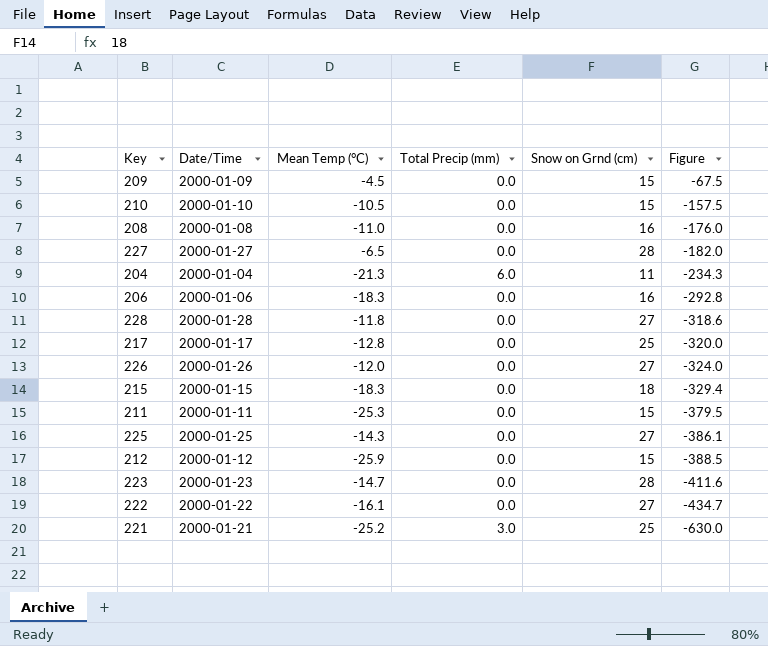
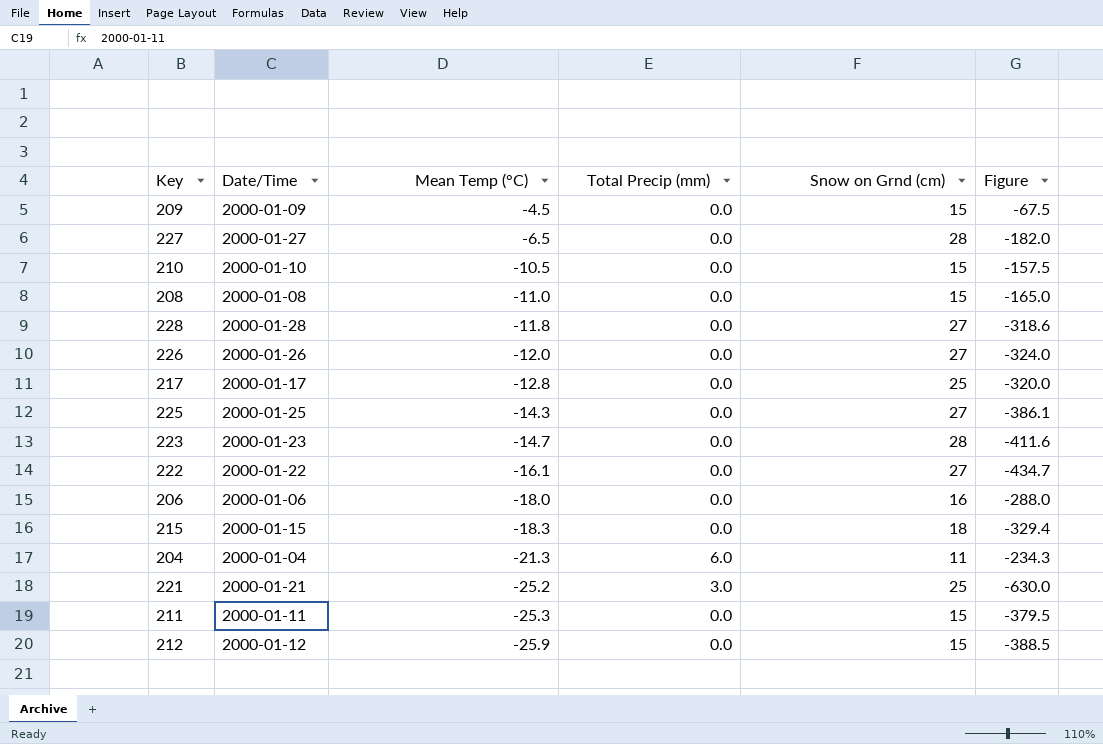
row order: Figure descending -> Mean Temp (°C) descending
208 | Snow on Grnd (cm): 16 -> 15
208 | Figure: -176.0 -> -165.0
206 | Mean Temp (°C): -18.3 -> -18.0
206 | Figure: -292.8 -> -288.0

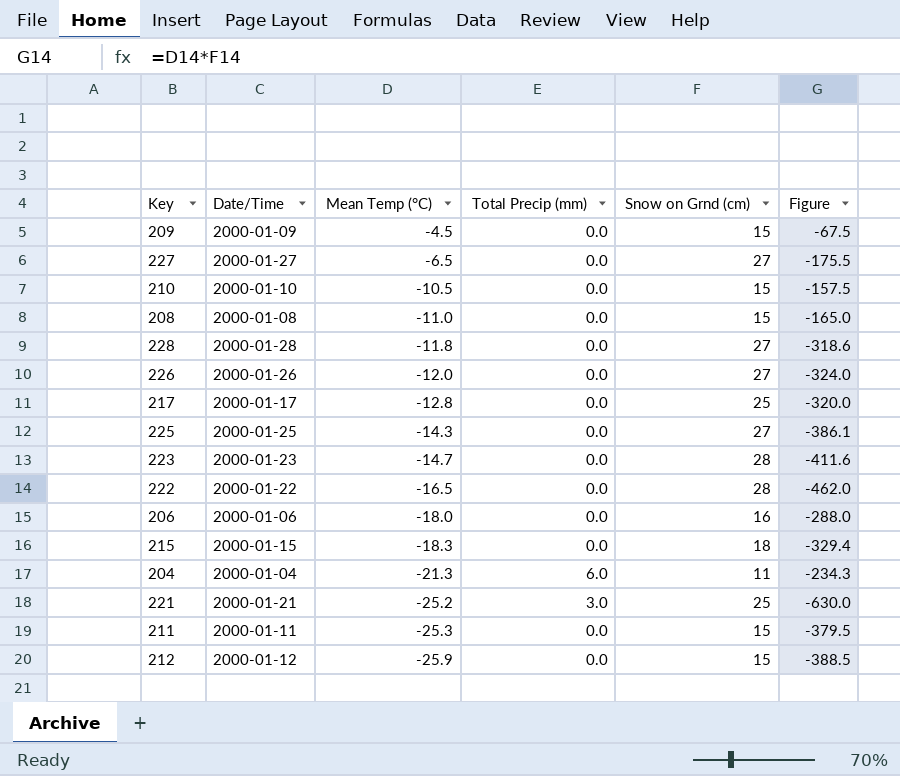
227 | Snow on Grnd (cm): 28 -> 27
227 | Figure: -182.0 -> -175.5
222 | Mean Temp (°C): -16.1 -> -16.5
222 | Snow on Grnd (cm): 27 -> 28
222 | Figure: -434.7 -> -462.0

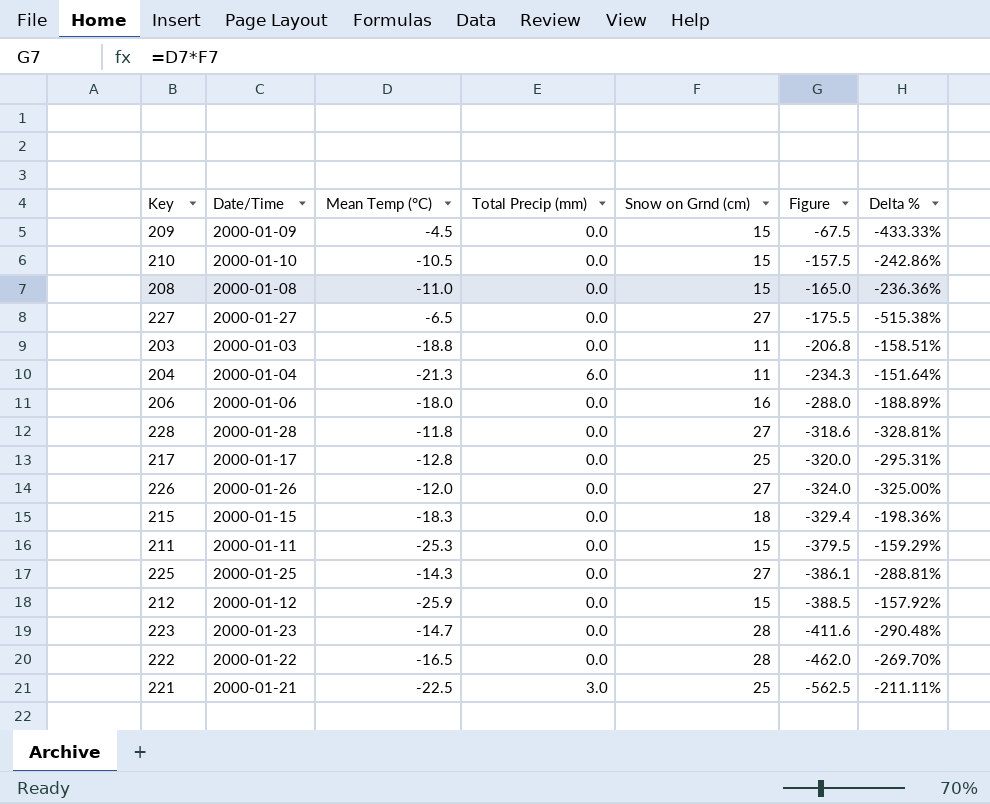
row order: Mean Temp (°C) descending -> Figure descending
column Delta % | formula: none -> ([Snow on Grnd (cm)] - [Mean Temp (°C)]) / [Mean Temp (°C)]
row 203: none -> 2000-01-03 | -18.8 | 0.0 | 11 | -206.8 | -158.51%
221 | Mean Temp (°C): -25.2 -> -22.5
221 | Figure: -630.0 -> -562.5

